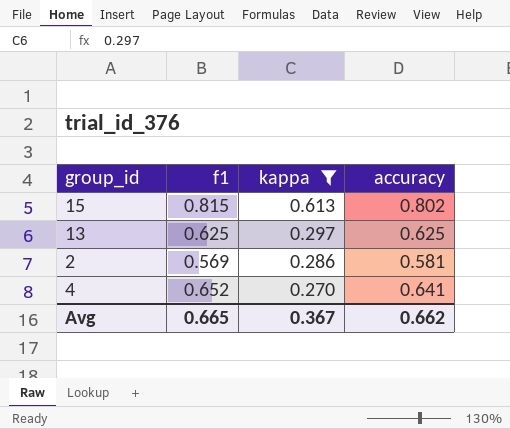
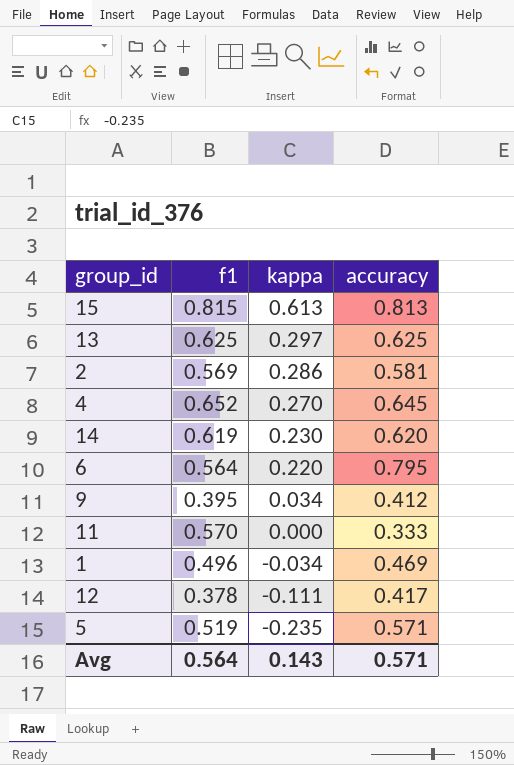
filter: kappa >= 0.270 -> none
15 | accuracy: 0.802 -> 0.813
4 | accuracy: 0.641 -> 0.645
Avg | f1: 0.665 -> 0.564
Avg | kappa: 0.367 -> 0.143
Avg | accuracy: 0.662 -> 0.571

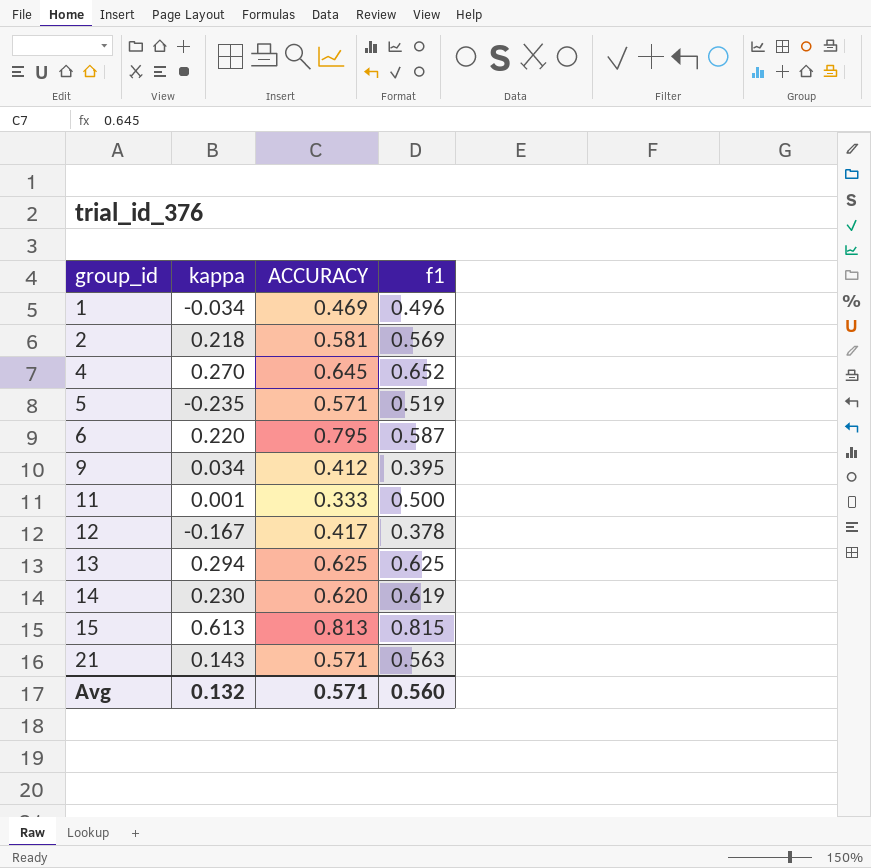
row order: kappa descending -> group_id ascending
column name: accuracy -> ACCURACY
column f1 | position: 2 -> 4
2 | kappa: 0.286 -> 0.218
6 | f1: 0.564 -> 0.587
11 | kappa: 0.000 -> 0.001
11 | f1: 0.570 -> 0.500
12 | kappa: -0.111 -> -0.167
13 | kappa: 0.297 -> 0.294
row 21: none -> 0.143 | 0.571 | 0.563
Avg | kappa: 0.143 -> 0.132
Avg | f1: 0.564 -> 0.560

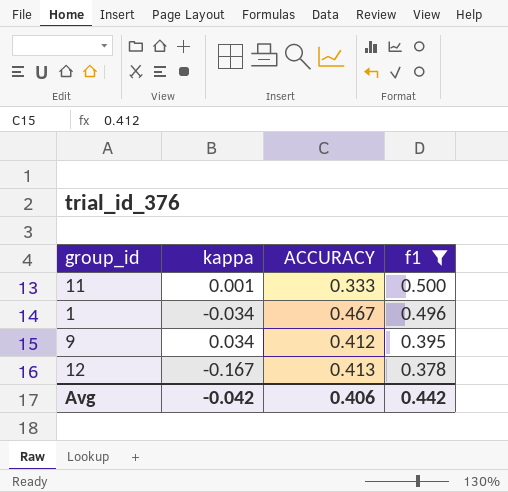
filter: none -> f1 <= 0.500
row order: group_id ascending -> f1 descending
1 | ACCURACY: 0.469 -> 0.467
12 | ACCURACY: 0.417 -> 0.413
Avg | kappa: 0.132 -> -0.042
Avg | ACCURACY: 0.571 -> 0.406
Avg | f1: 0.560 -> 0.442

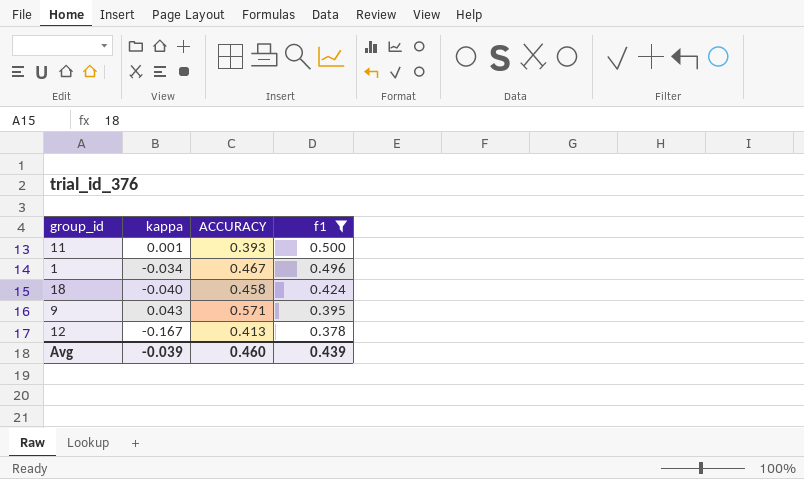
11 | ACCURACY: 0.333 -> 0.393
row 18: none -> -0.040 | 0.458 | 0.424
9 | kappa: 0.034 -> 0.043
9 | ACCURACY: 0.412 -> 0.571
Avg | kappa: -0.042 -> -0.039
Avg | ACCURACY: 0.406 -> 0.460
Avg | f1: 0.442 -> 0.439

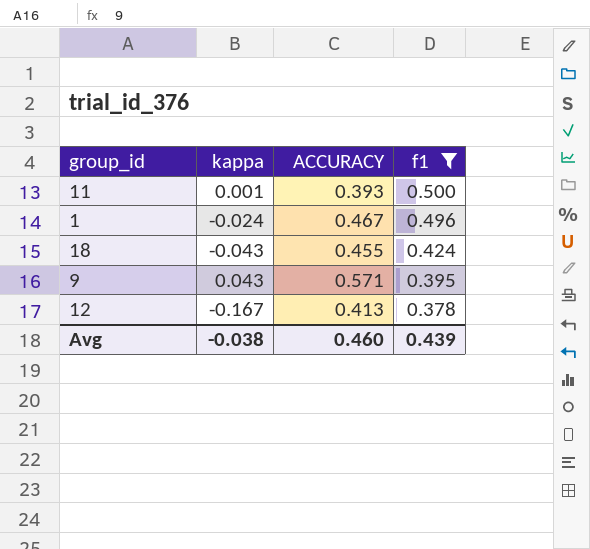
1 | kappa: -0.034 -> -0.024
18 | kappa: -0.040 -> -0.043
18 | ACCURACY: 0.458 -> 0.455
Avg | kappa: -0.039 -> -0.038

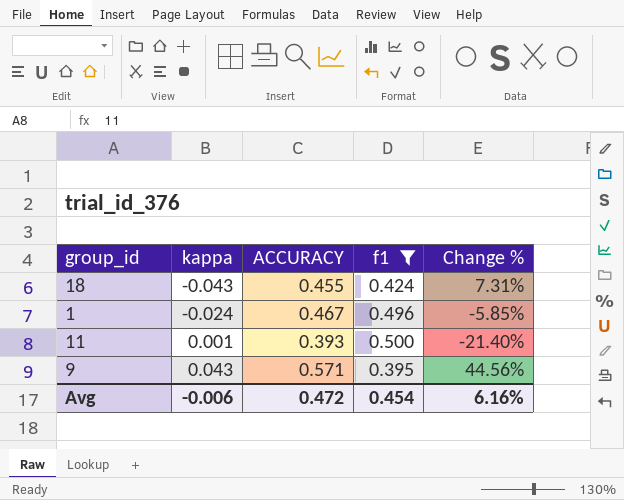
row order: f1 descending -> kappa ascending
column Change % | formula: none -> ([ACCURACY] - [f1]) / [f1]
row 12: -0.167 | 0.413 | 0.378 -> none
Avg | kappa: -0.038 -> -0.006
Avg | ACCURACY: 0.460 -> 0.472
Avg | f1: 0.439 -> 0.454

